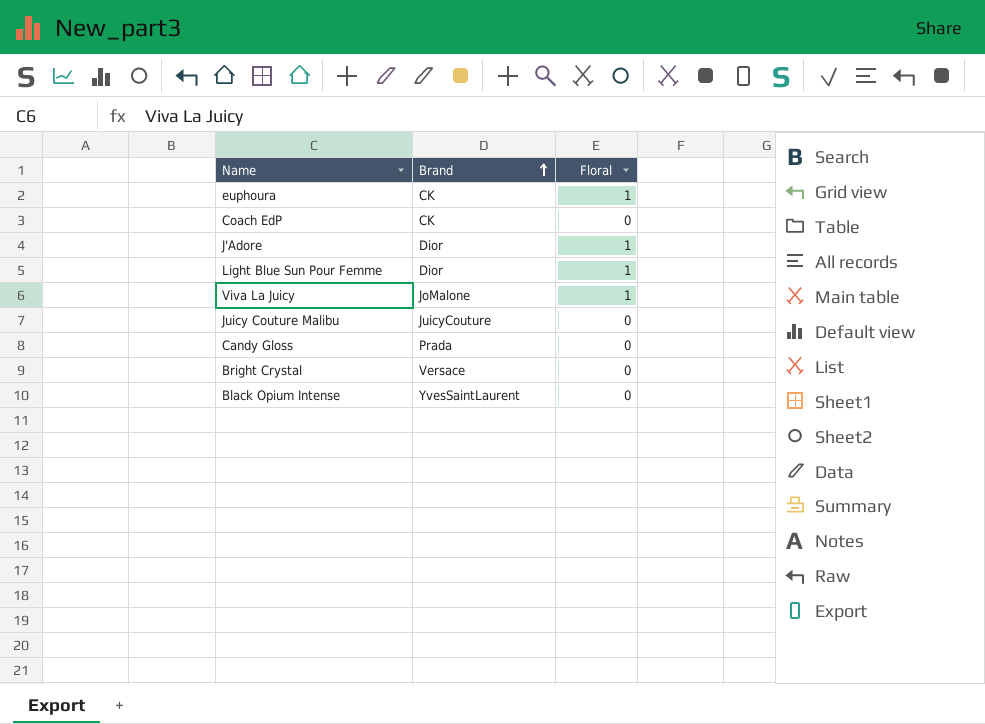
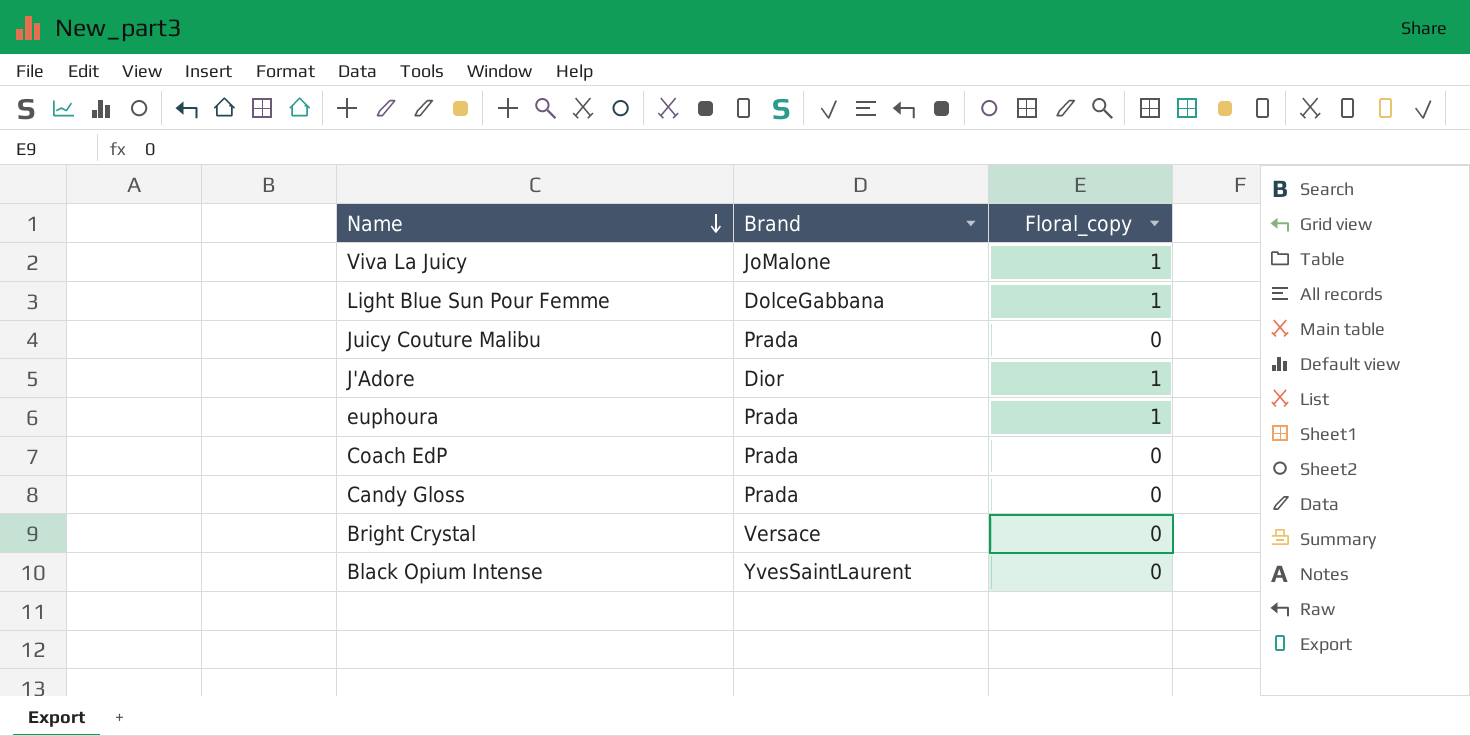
row order: Brand ascending -> Name descending
column name: Floral -> Floral_copy
Light Blue Sun Pour Femme | Brand: Dior -> DolceGabbana
Juicy Couture Malibu | Brand: JuicyCouture -> Prada
euphoura | Brand: CK -> Prada
Coach EdP | Brand: CK -> Prada

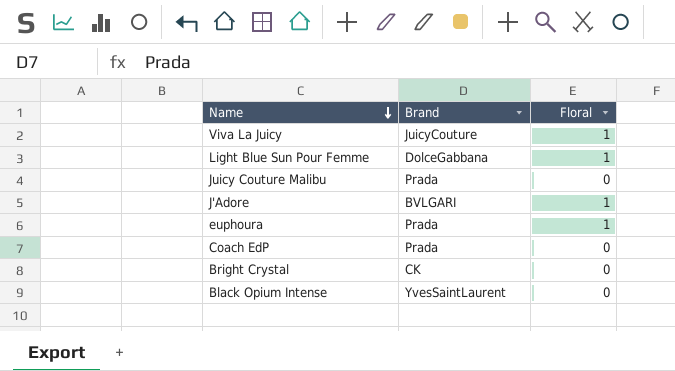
column name: Floral_copy -> Floral
row Candy Gloss: Prada | 0 -> none
Viva La Juicy | Brand: JoMalone -> JuicyCouture
J'Adore | Brand: Dior -> BVLGARI
Bright Crystal | Brand: Versace -> CK

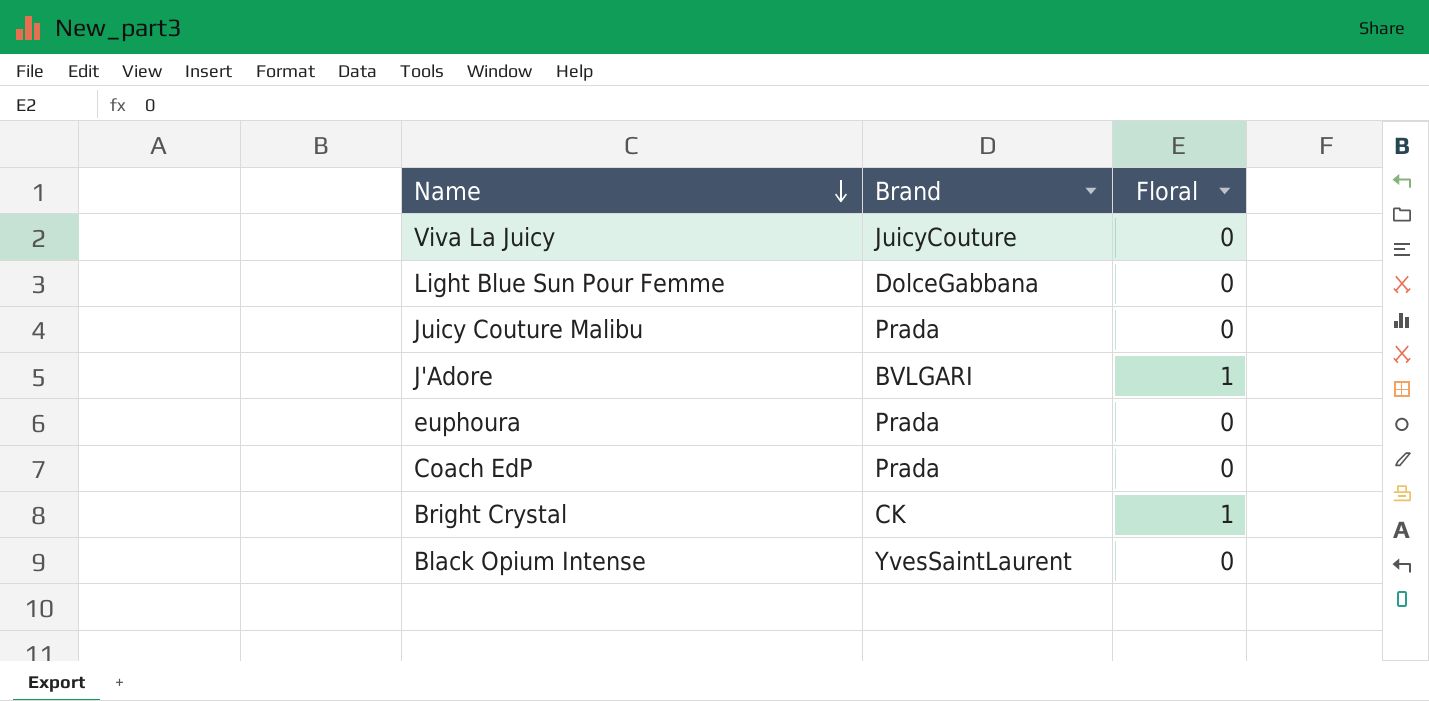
Viva La Juicy | Floral: 1 -> 0
Light Blue Sun Pour Femme | Floral: 1 -> 0
euphoura | Floral: 1 -> 0
Bright Crystal | Floral: 0 -> 1

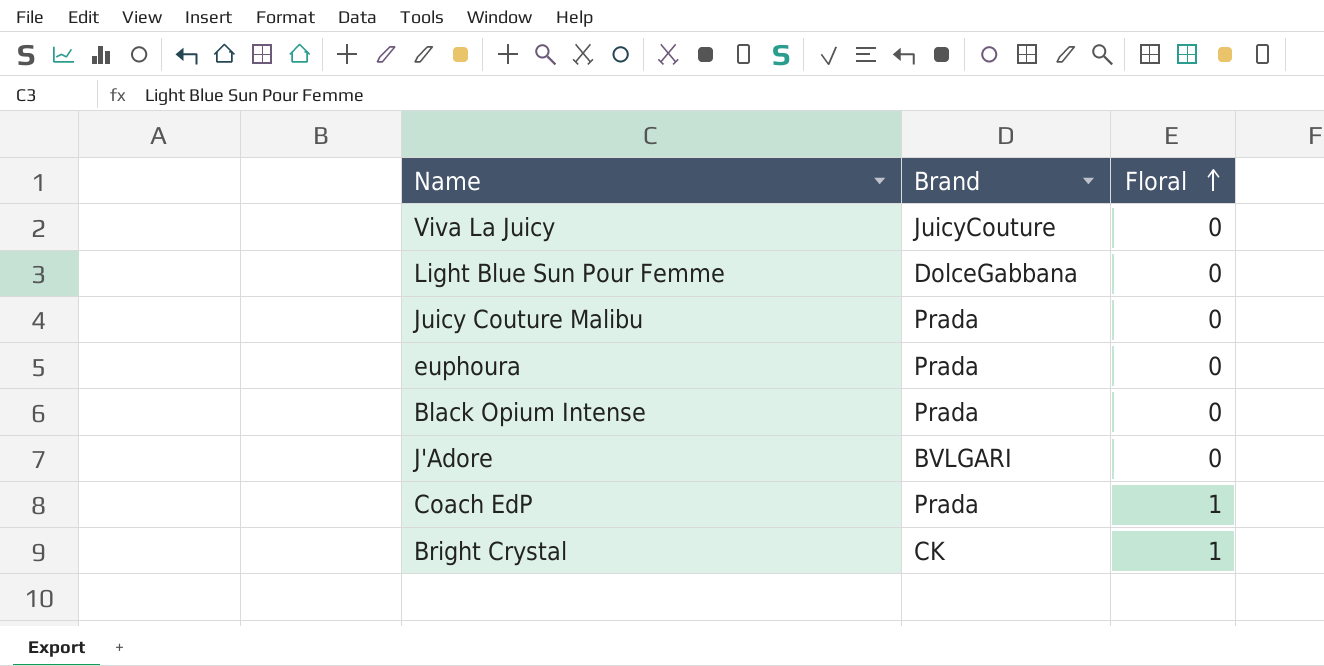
row order: Name descending -> Floral ascending
Black Opium Intense | Brand: YvesSaintLaurent -> Prada
J'Adore | Floral: 1 -> 0
Coach EdP | Floral: 0 -> 1

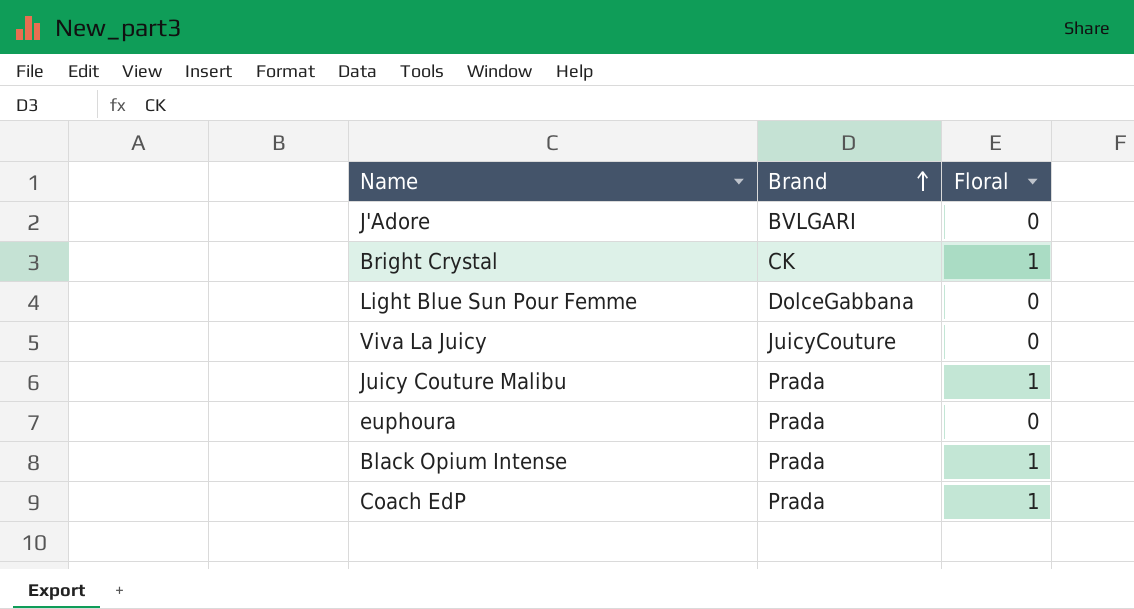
row order: Floral ascending -> Brand ascending
Juicy Couture Malibu | Floral: 0 -> 1
Black Opium Intense | Floral: 0 -> 1

